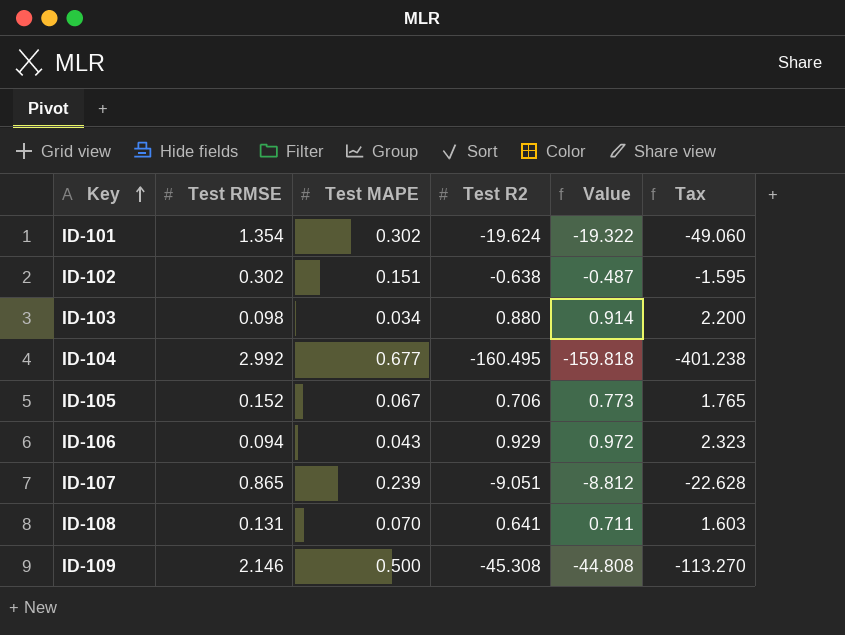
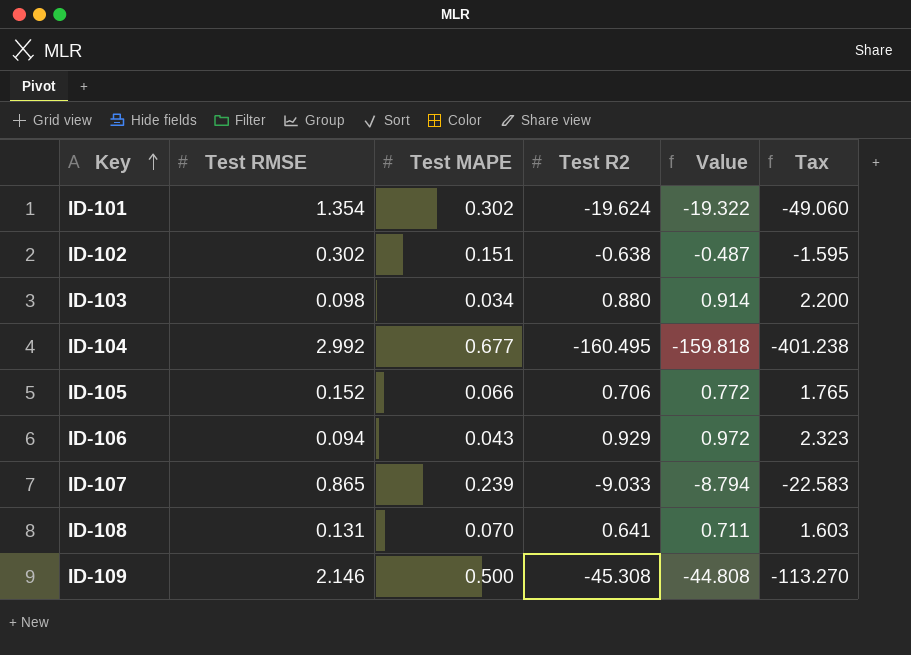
ID-105 | Test MAPE: 0.067 -> 0.066
ID-105 | Value: 0.773 -> 0.772
ID-107 | Test R2: -9.051 -> -9.033
ID-107 | Value: -8.812 -> -8.794
ID-107 | Tax: -22.628 -> -22.583

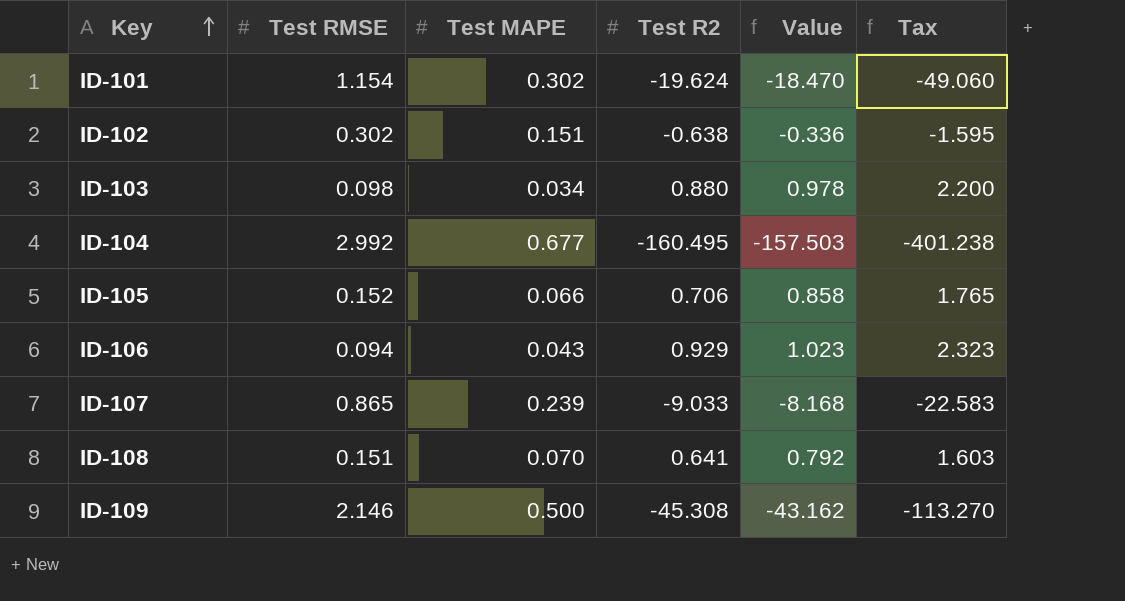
column Value | formula: [Test MAPE] + [Test R2] -> [Test RMSE] + [Test R2]
ID-101 | Test RMSE: 1.354 -> 1.154
ID-108 | Test RMSE: 0.131 -> 0.151

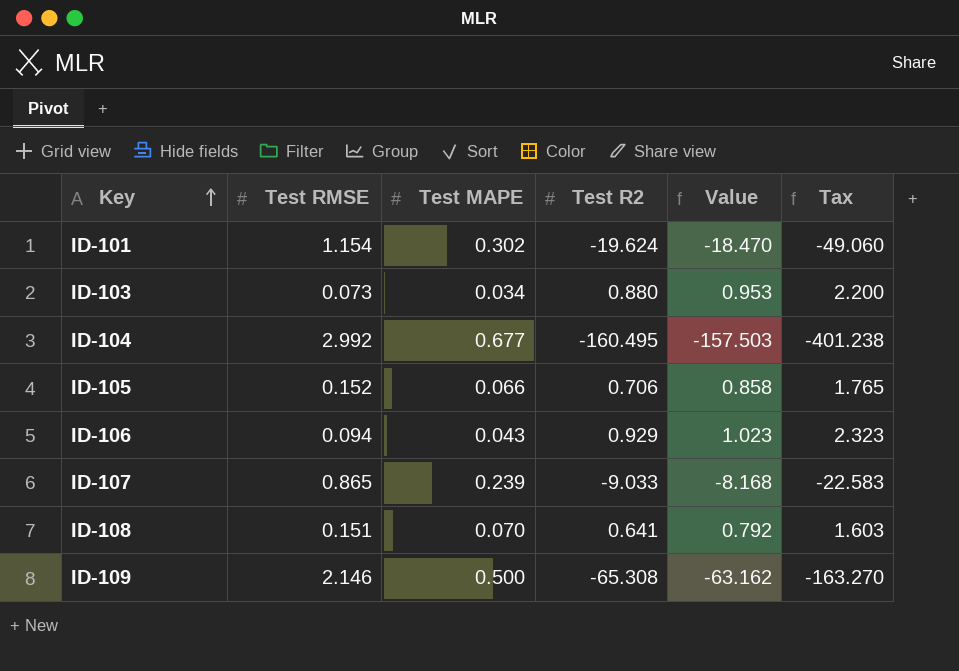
row ID-102: 0.302 | 0.151 | -0.638 | -0.336 | -1.595 -> none
ID-103 | Test RMSE: 0.098 -> 0.073
ID-103 | Value: 0.978 -> 0.953
ID-109 | Test R2: -45.308 -> -65.308
ID-109 | Value: -43.162 -> -63.162
ID-109 | Tax: -113.270 -> -163.270

